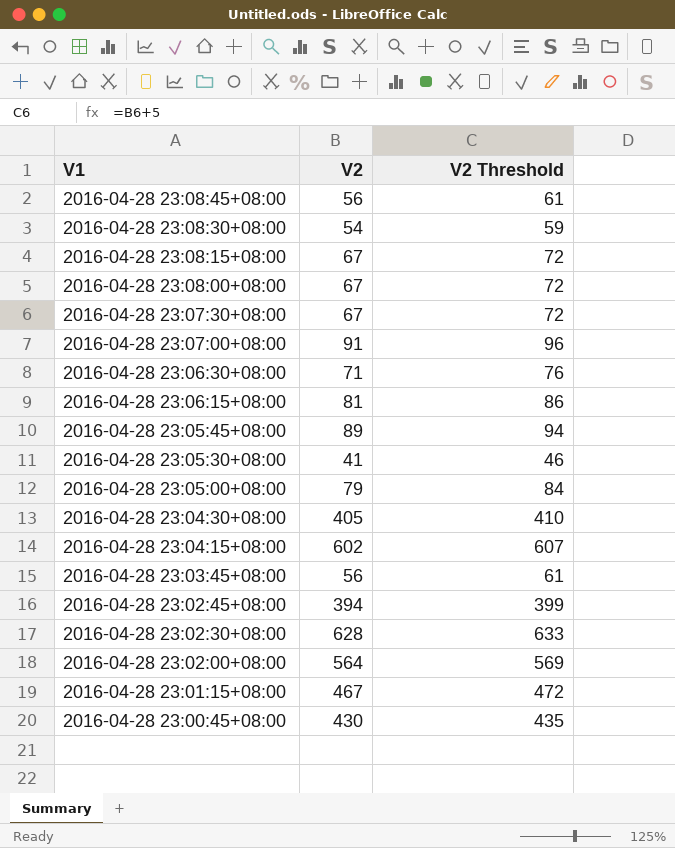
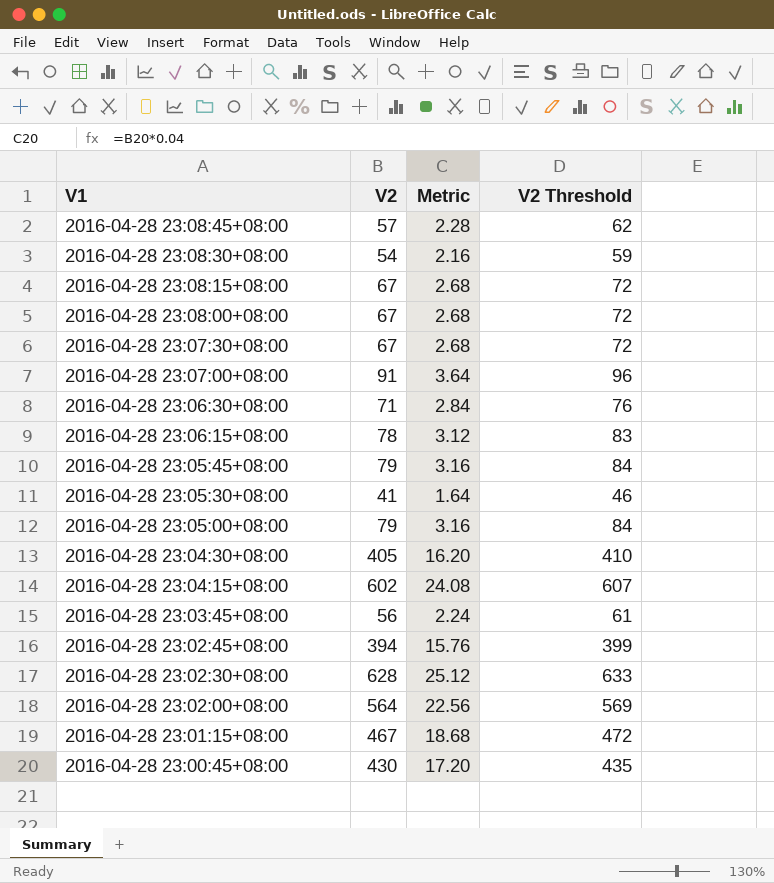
column Metric | formula: none -> [V2] * 0.04
2016-04-28 23:08:45+08:00 | V2: 56 -> 57
2016-04-28 23:08:45+08:00 | V2 Threshold: 61 -> 62
2016-04-28 23:06:15+08:00 | V2: 81 -> 78
2016-04-28 23:06:15+08:00 | V2 Threshold: 86 -> 83
2016-04-28 23:05:45+08:00 | V2: 89 -> 79
2016-04-28 23:05:45+08:00 | V2 Threshold: 94 -> 84

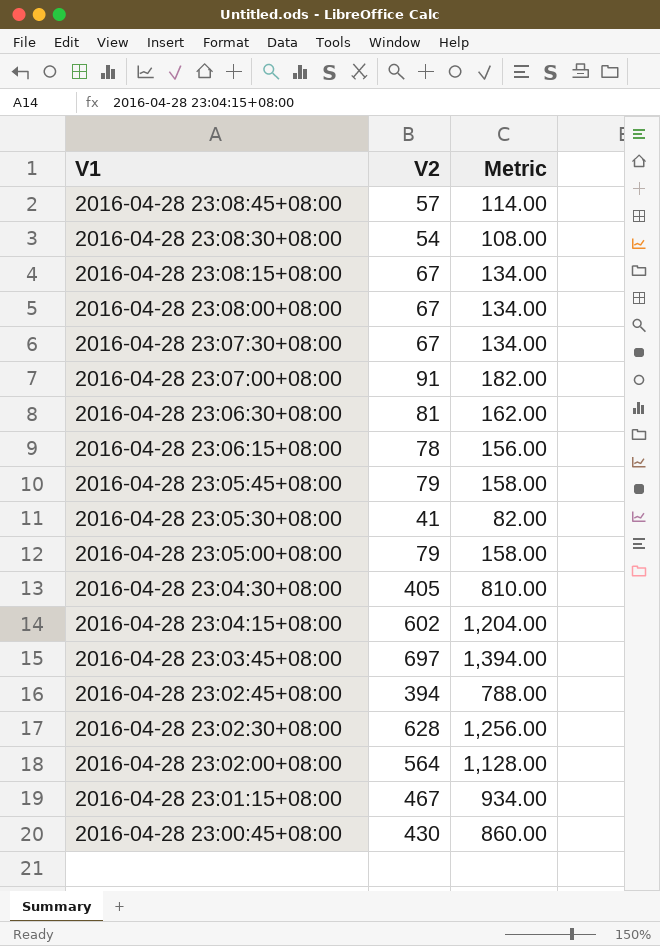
column V2 Threshold | formula: [V2] + 5 -> none
column Metric | formula: [V2] * 0.04 -> [V2] * 2
2016-04-28 23:06:30+08:00 | V2: 71 -> 81
2016-04-28 23:03:45+08:00 | V2: 56 -> 697

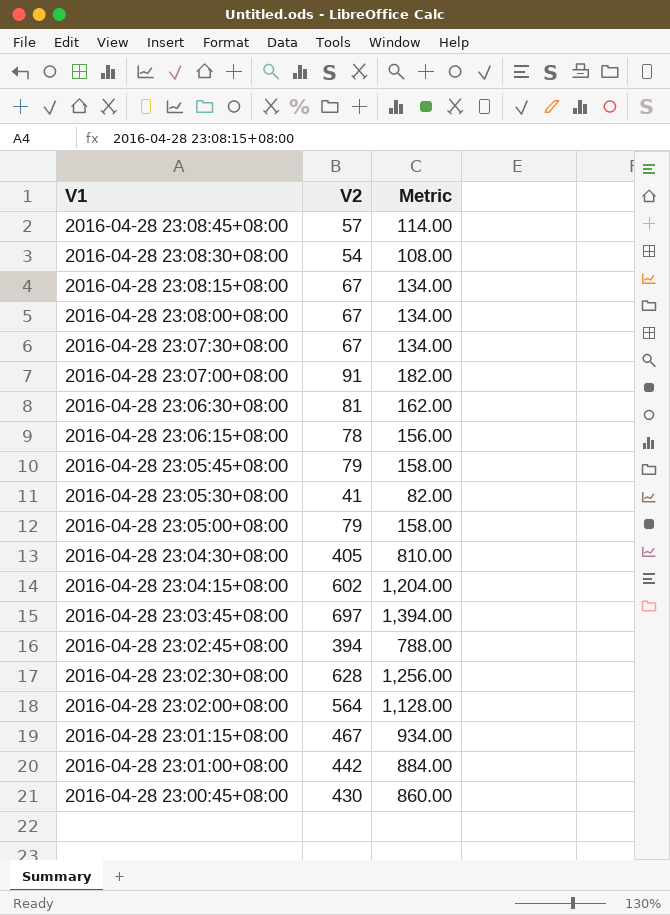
row 2016-04-28 23:01:00+08:00: none -> 442 | 884.00

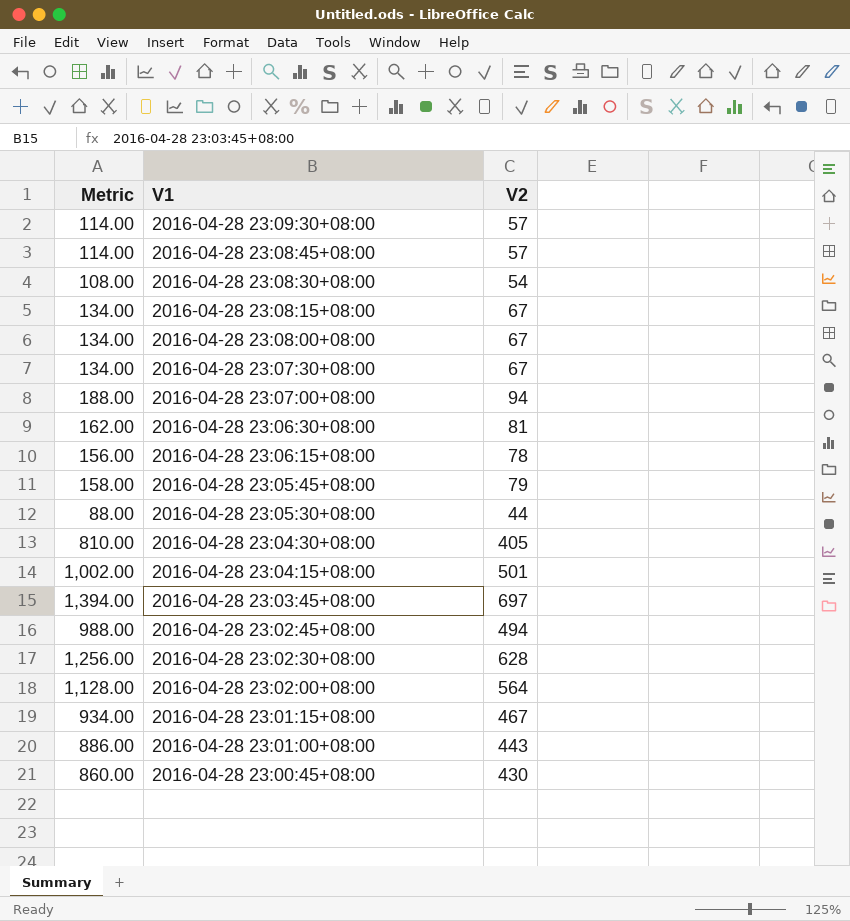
column Metric | position: 3 -> 1
row 2016-04-28 23:05:00+08:00: 79 | 158.00 -> none
row 2016-04-28 23:09:30+08:00: none -> 114.00 | 57
2016-04-28 23:07:00+08:00 | Metric: 182.00 -> 188.00
2016-04-28 23:07:00+08:00 | V2: 91 -> 94
2016-04-28 23:05:30+08:00 | Metric: 82.00 -> 88.00
2016-04-28 23:05:30+08:00 | V2: 41 -> 44
2016-04-28 23:04:15+08:00 | Metric: 1,204.00 -> 1,002.00
2016-04-28 23:04:15+08:00 | V2: 602 -> 501
2016-04-28 23:02:45+08:00 | Metric: 788.00 -> 988.00
2016-04-28 23:02:45+08:00 | V2: 394 -> 494
2016-04-28 23:01:00+08:00 | Metric: 884.00 -> 886.00
2016-04-28 23:01:00+08:00 | V2: 442 -> 443

